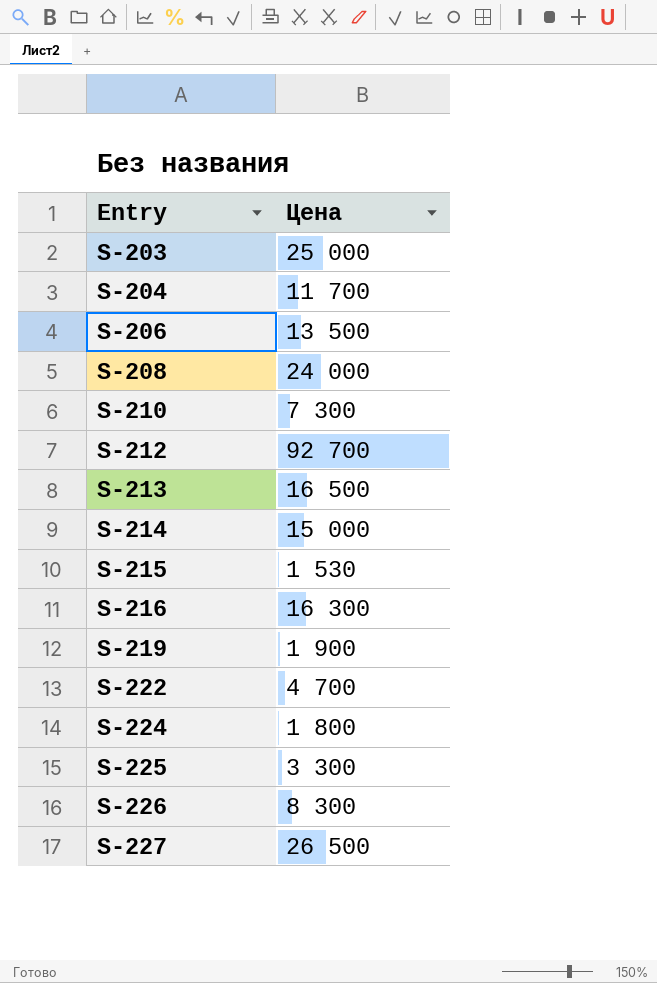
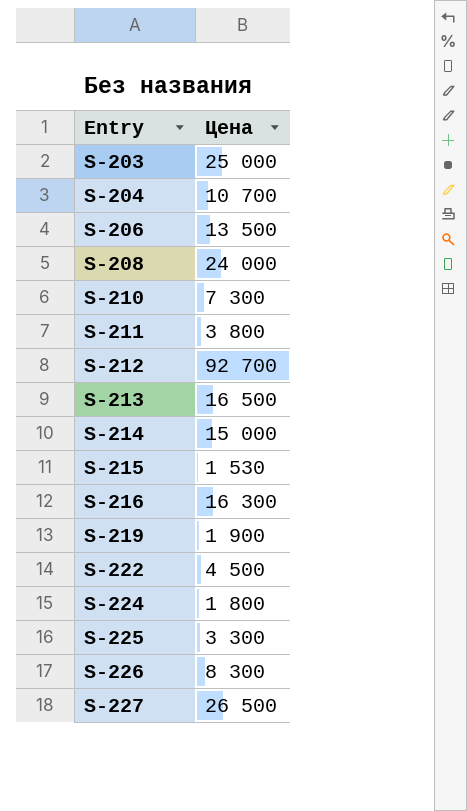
S-204 | Цена: 11 700 -> 10 700
row S-211: none -> 3 800
S-222 | Цена: 4 700 -> 4 500

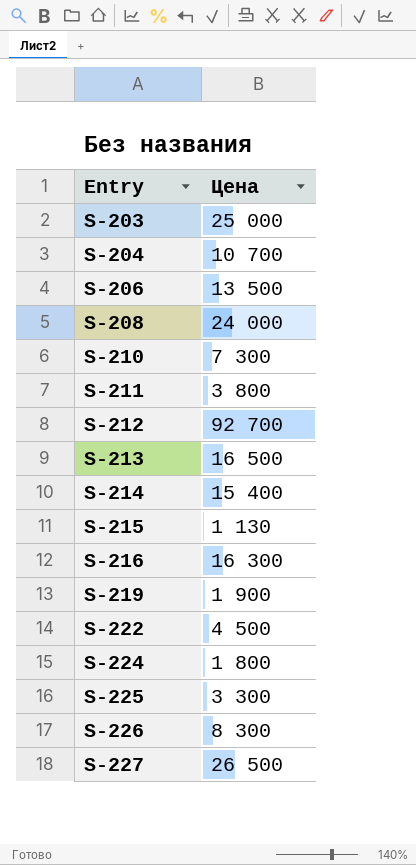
S-214 | Цена: 15 000 -> 15 400
S-215 | Цена: 1 530 -> 1 130

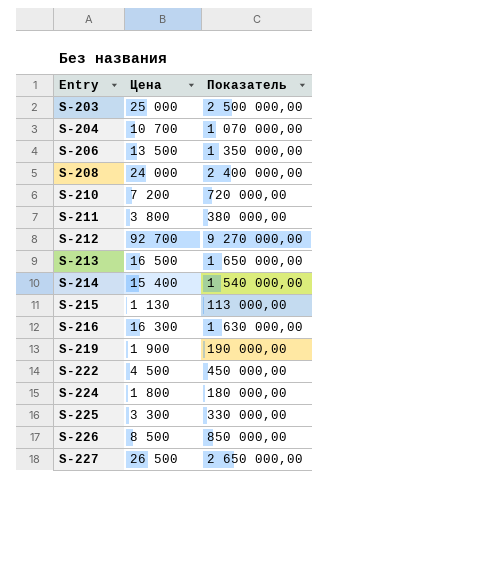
column Показатель | formula: none -> [Цена] * 100
S-210 | Цена: 7 300 -> 7 200
S-226 | Цена: 8 300 -> 8 500

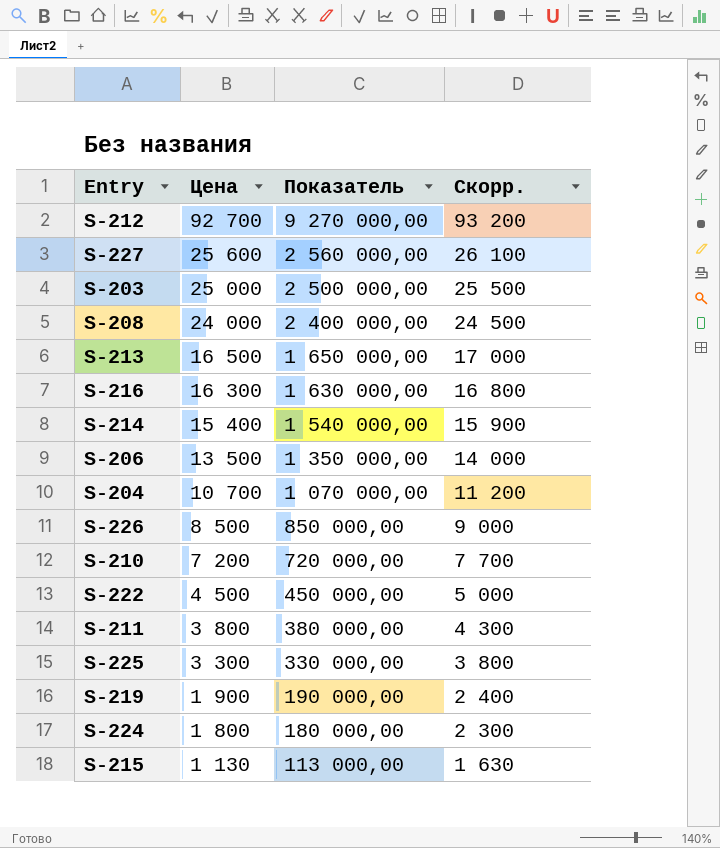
row order: Entry ascending -> Цена descending
column Скорр. | formula: none -> [Цена] + 500
S-227 | Цена: 26 500 -> 25 600
S-227 | Показатель: 2 650 000,00 -> 2 560 000,00

